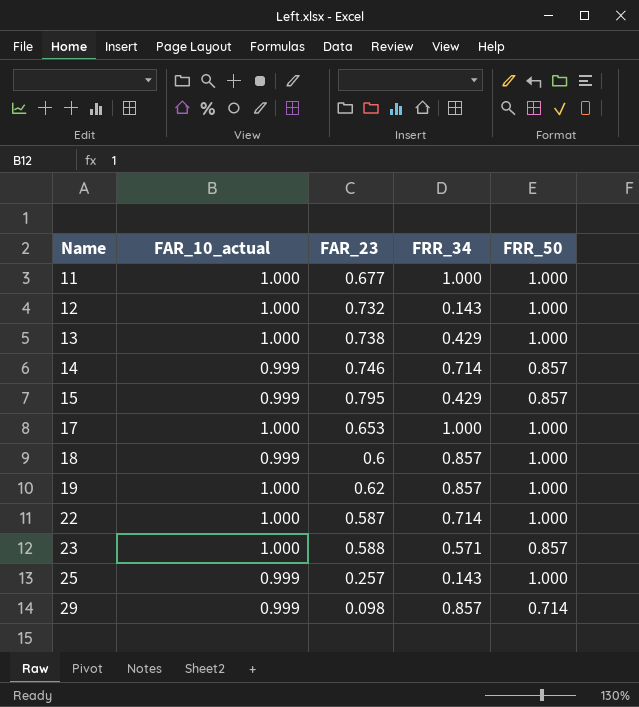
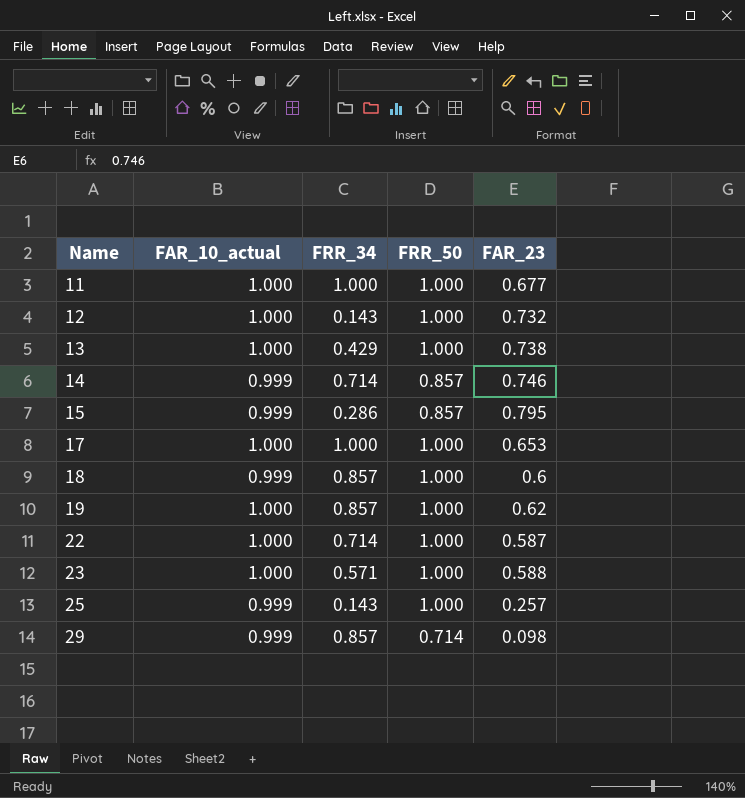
column FAR_23 | position: 3 -> 5
15 | FRR_34: 0.429 -> 0.286
23 | FRR_50: 0.857 -> 1.000

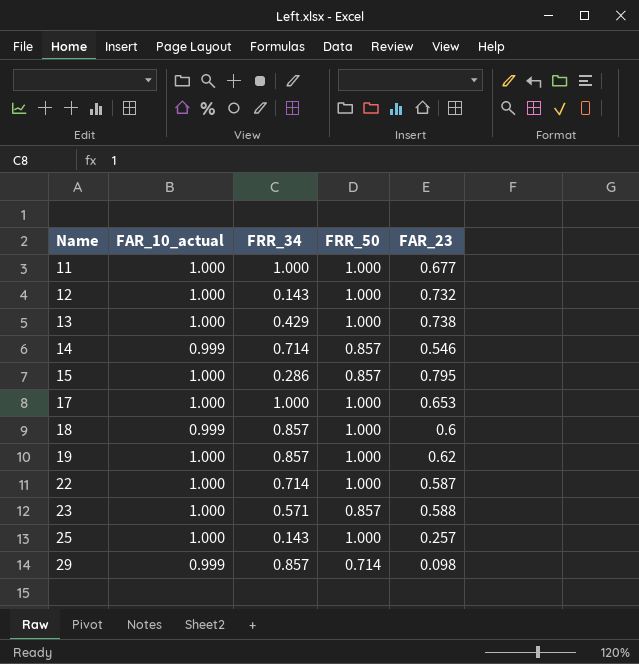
14 | FAR_23: 0.746 -> 0.546
15 | FAR_10_actual: 0.999 -> 1.000
23 | FRR_50: 1.000 -> 0.857
25 | FAR_10_actual: 0.999 -> 1.000

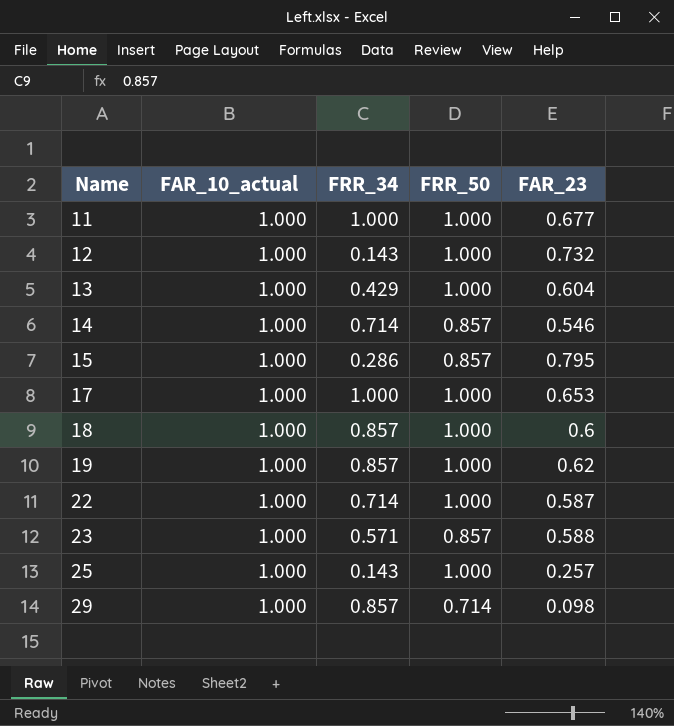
13 | FAR_23: 0.738 -> 0.604
14 | FAR_10_actual: 0.999 -> 1.000
18 | FAR_10_actual: 0.999 -> 1.000
29 | FAR_10_actual: 0.999 -> 1.000

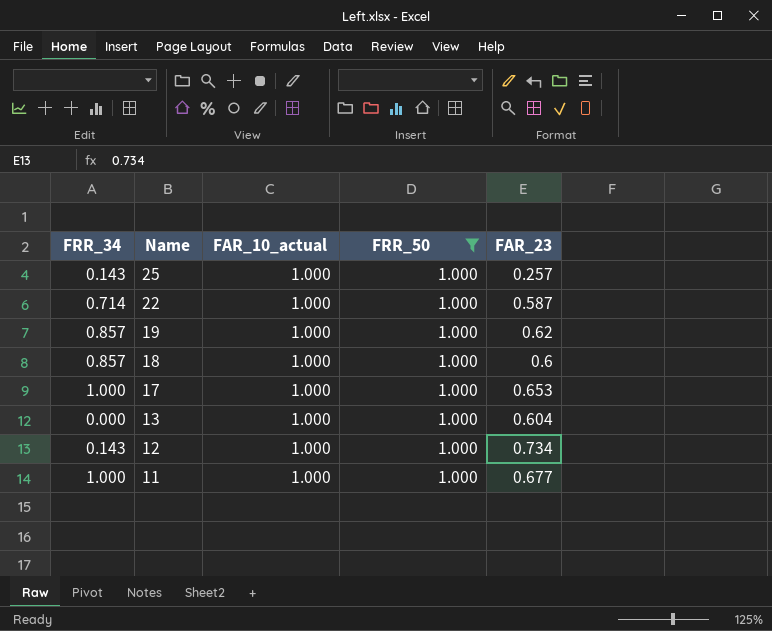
filter: none -> FRR_50 = 1.000
row order: Name ascending -> Name descending
column FRR_34 | position: 3 -> 1
13 | FRR_34: 0.429 -> 0.000
12 | FAR_23: 0.732 -> 0.734

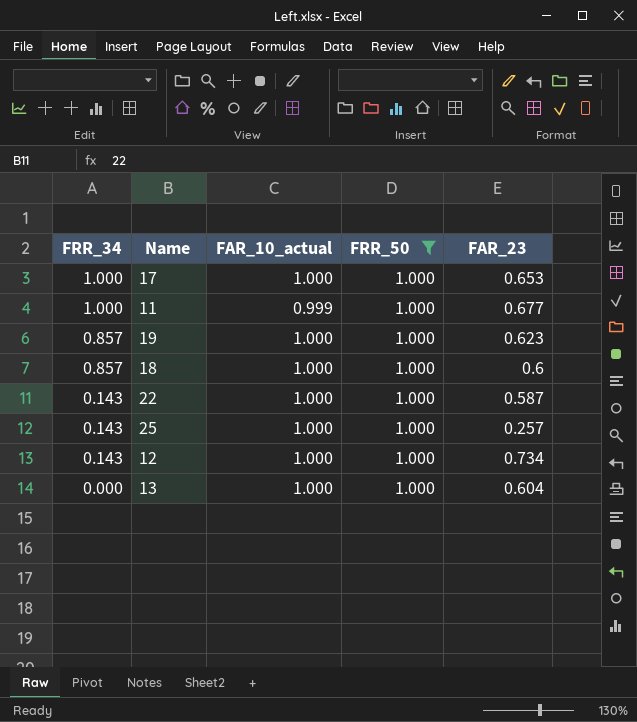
row order: Name descending -> FRR_34 descending
11 | FAR_10_actual: 1.000 -> 0.999
19 | FAR_23: 0.62 -> 0.623
22 | FRR_34: 0.714 -> 0.143

